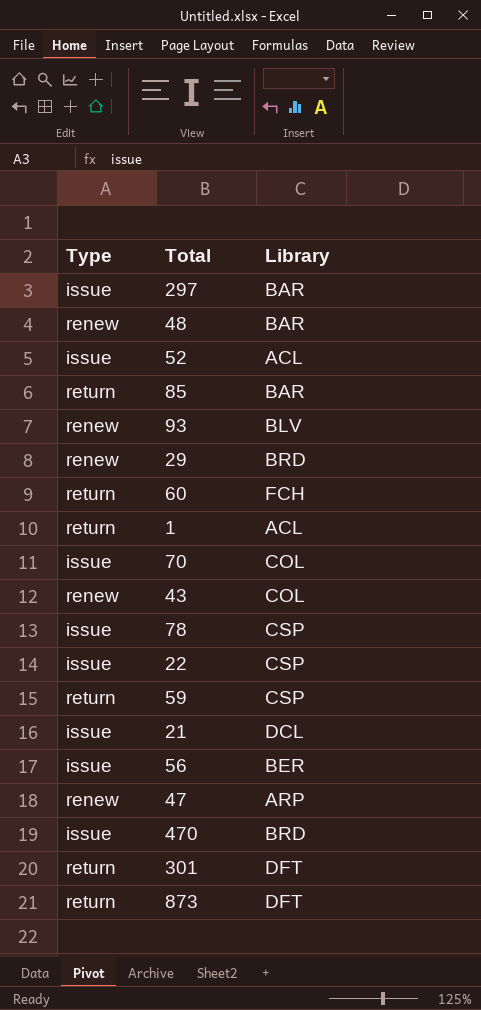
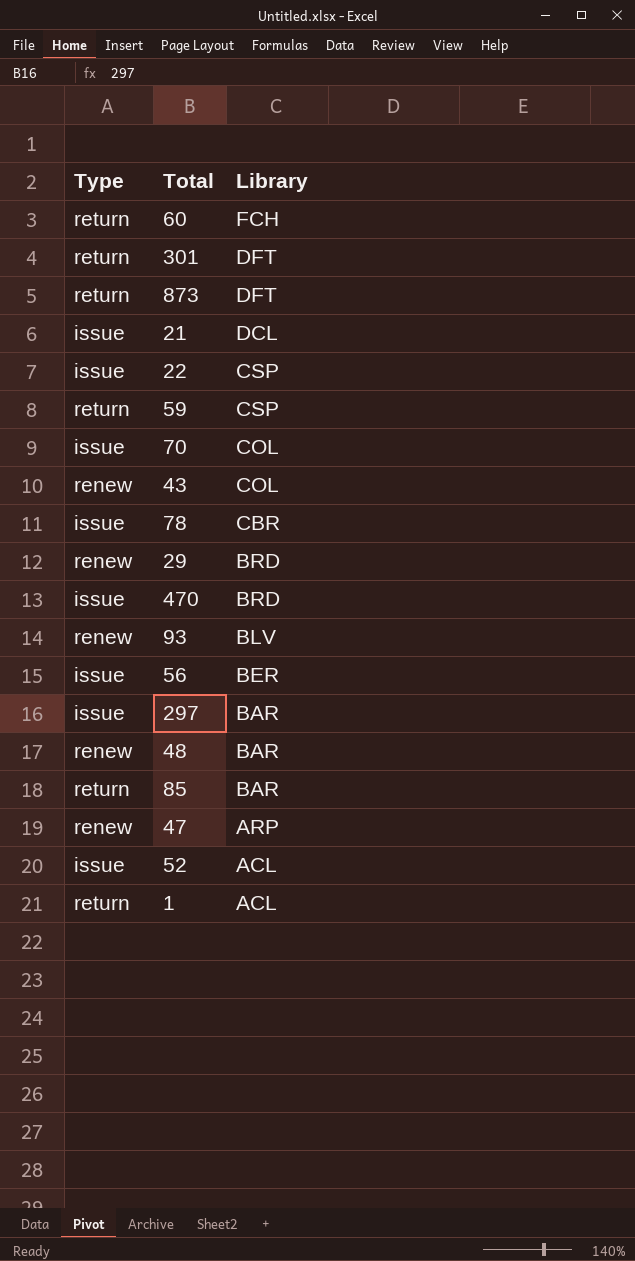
row order: none -> Library descending
78 | Library: CSP -> CBR

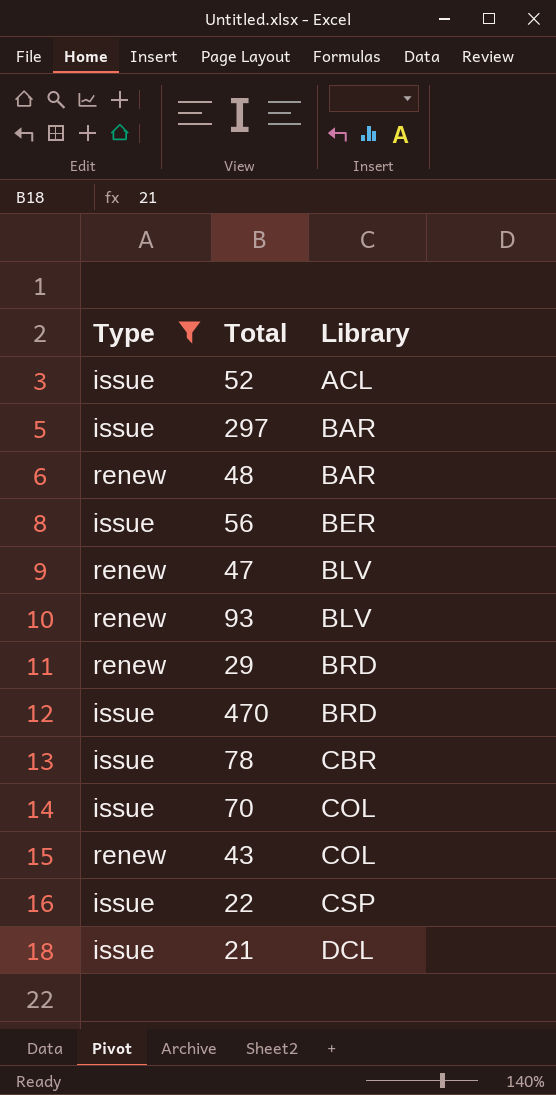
filter: none -> Type != return
row order: Library descending -> Library ascending
47 | Library: ARP -> BLV

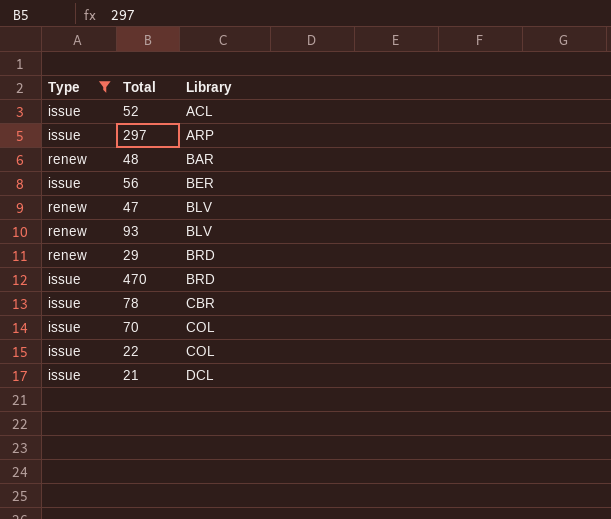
row 43: renew | COL -> none
297 | Library: BAR -> ARP
22 | Library: CSP -> COL

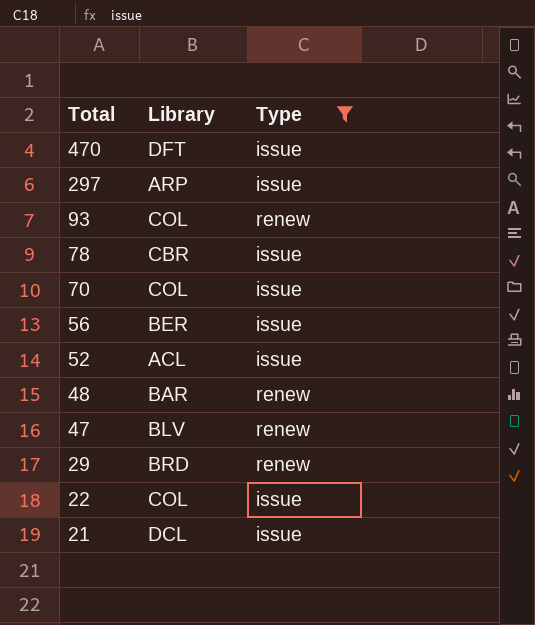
row order: Library ascending -> Total descending
column Type | position: 1 -> 3
470 | Library: BRD -> DFT
93 | Library: BLV -> COL

